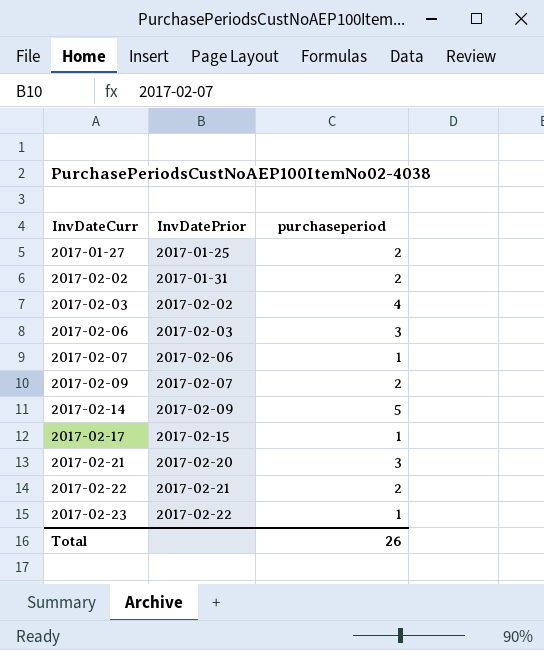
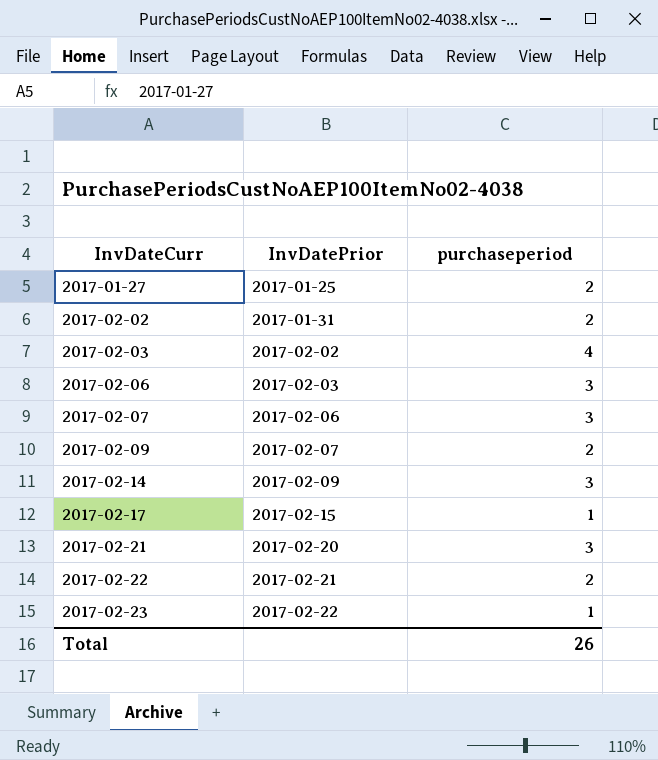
2017-02-07 | purchaseperiod: 1 -> 3
2017-02-14 | purchaseperiod: 5 -> 3

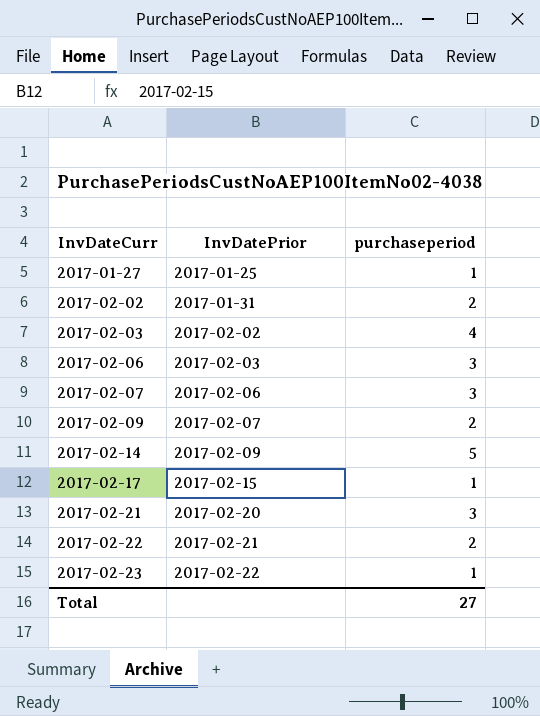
2017-01-27 | purchaseperiod: 2 -> 1
2017-02-14 | purchaseperiod: 3 -> 5
Total | purchaseperiod: 26 -> 27

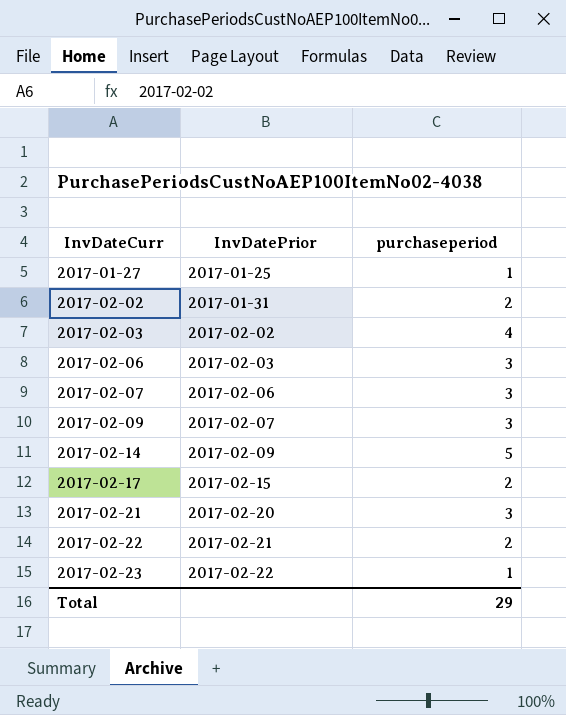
2017-02-09 | purchaseperiod: 2 -> 3
2017-02-17 | purchaseperiod: 1 -> 2
Total | purchaseperiod: 27 -> 29

